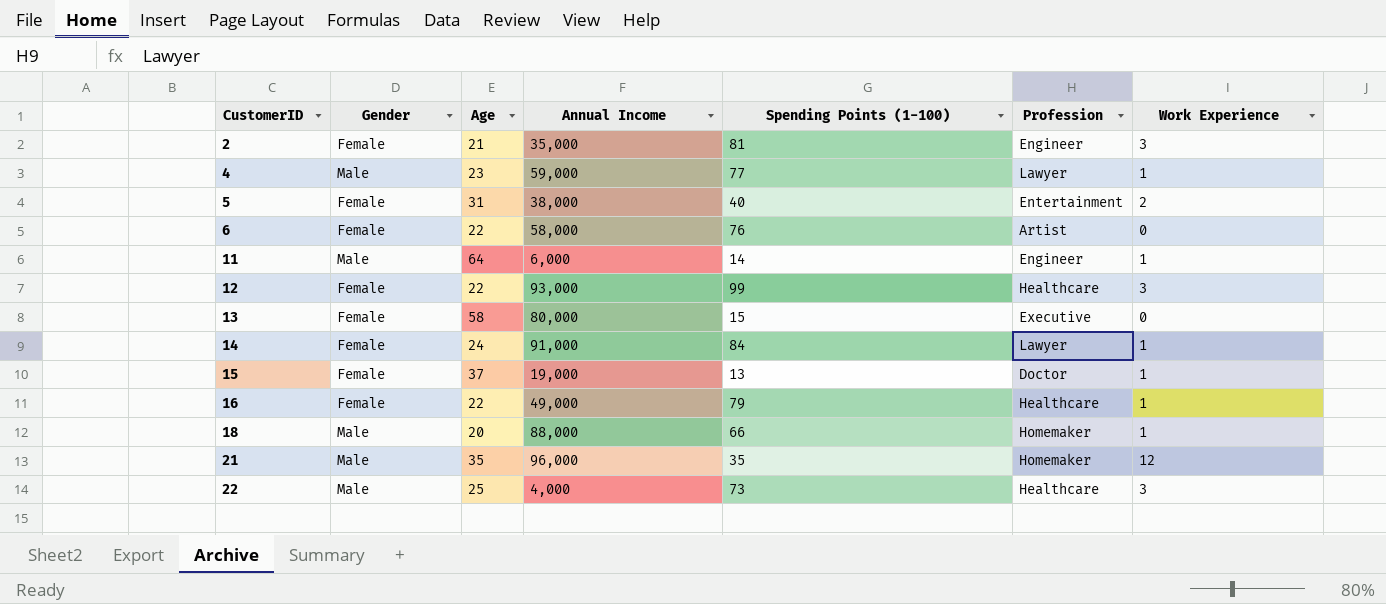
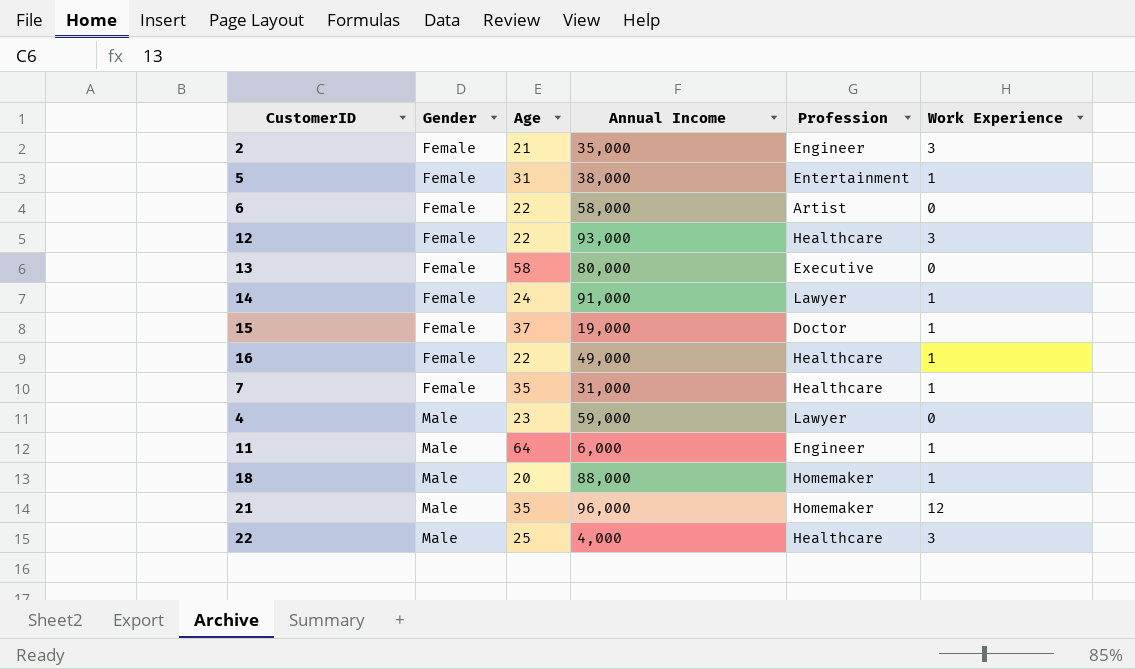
row order: CustomerID ascending -> Gender ascending
column Spending Points (1-100) | position: 5 -> none
5 | Work Experience: 2 -> 1
row 7: none -> Female | 35 | 31,000 | Healthcare | 1
4 | Work Experience: 1 -> 0

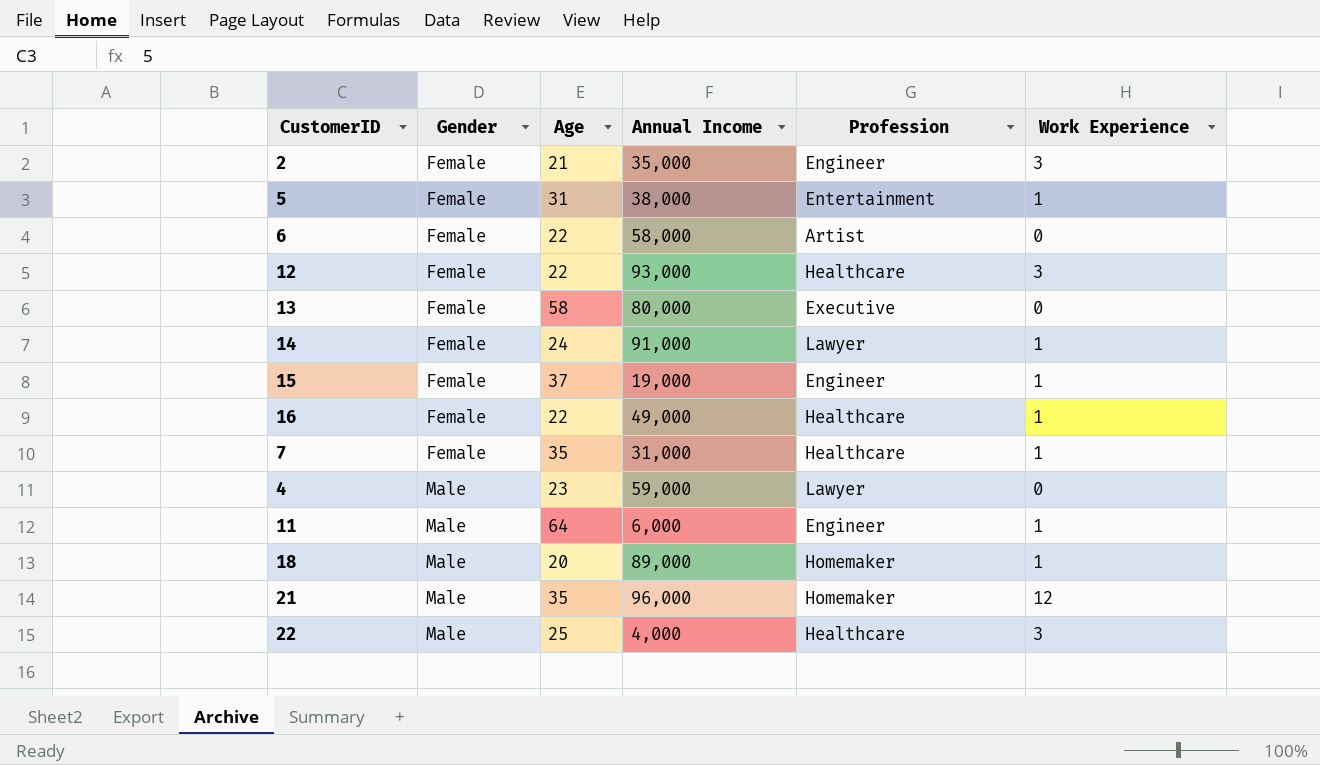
15 | Profession: Doctor -> Engineer
18 | Annual Income: 88,000 -> 89,000

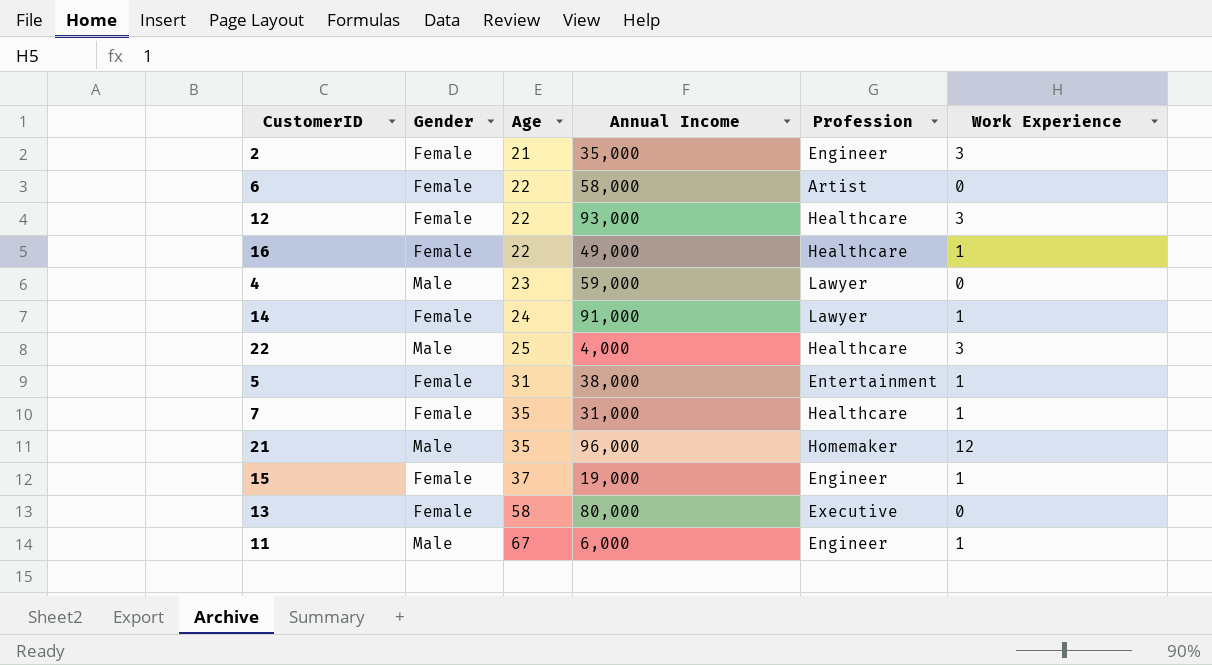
row order: Gender ascending -> Age ascending
row 18: Male | 20 | 89,000 | Homemaker | 1 -> none
11 | Age: 64 -> 67

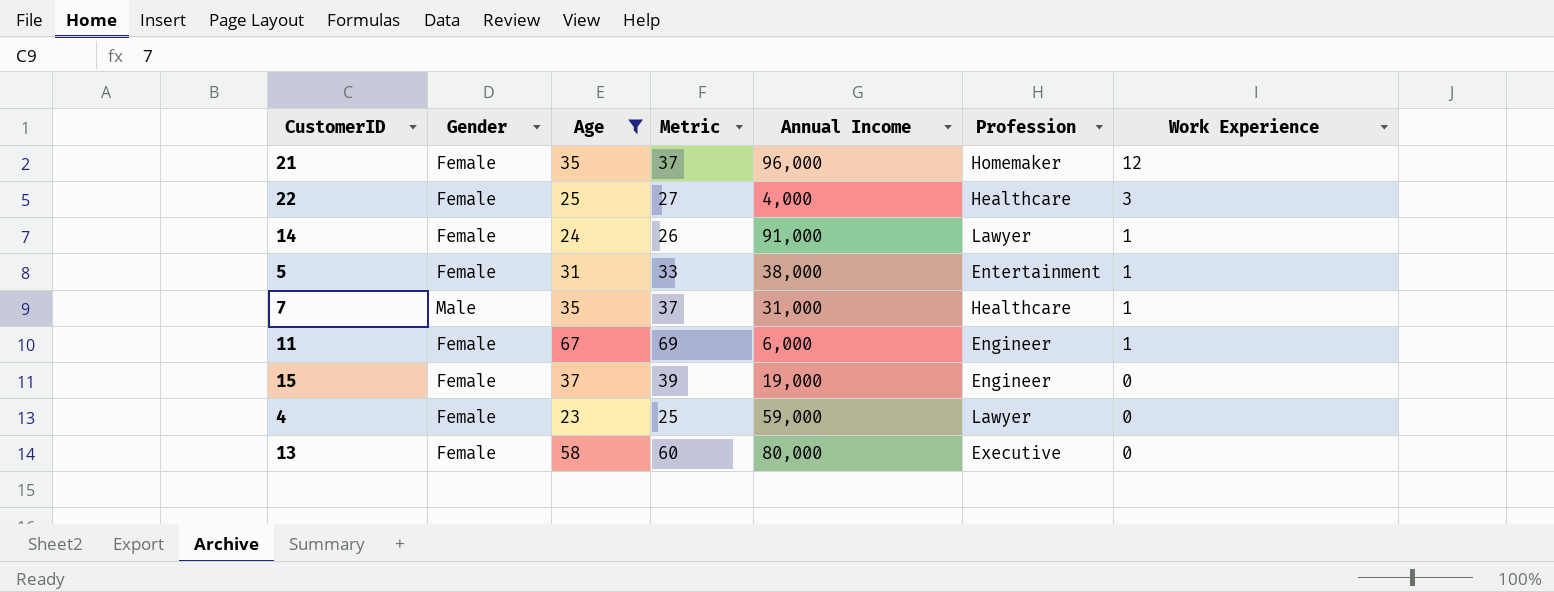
filter: none -> Age >= 23
row order: Age ascending -> Work Experience descending
column Metric | formula: none -> [Age] + 2
21 | Gender: Male -> Female
22 | Gender: Male -> Female
7 | Gender: Female -> Male
11 | Gender: Male -> Female
15 | Work Experience: 1 -> 0
4 | Gender: Male -> Female

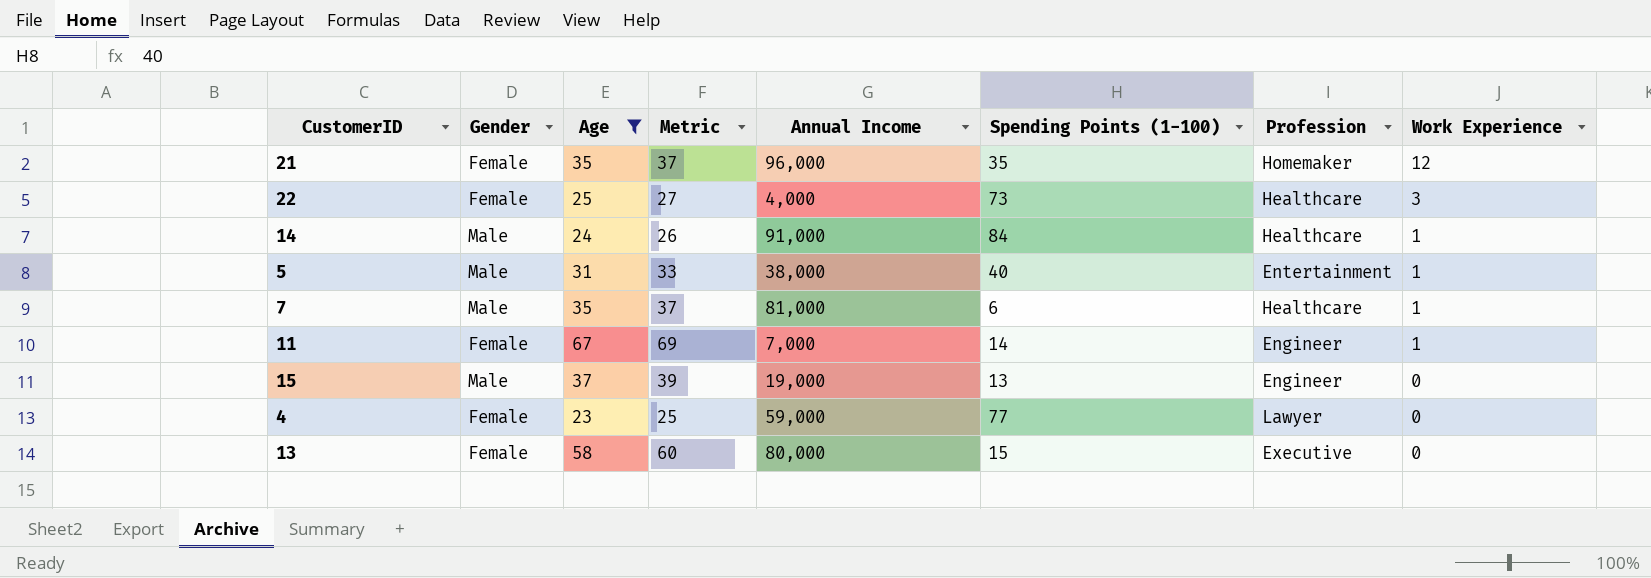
column Spending Points (1-100) | position: none -> 6
14 | Gender: Female -> Male
14 | Profession: Lawyer -> Healthcare
5 | Gender: Female -> Male
7 | Annual Income: 31,000 -> 81,000
11 | Annual Income: 6,000 -> 7,000
15 | Gender: Female -> Male

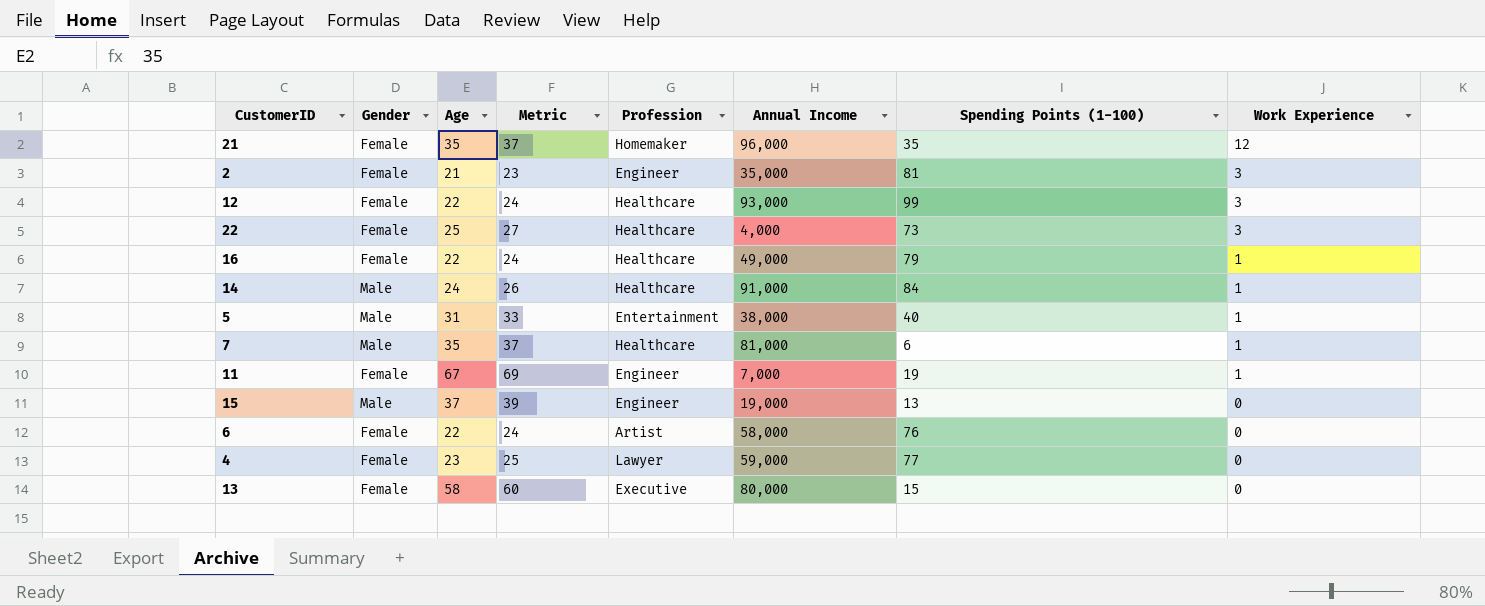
filter: Age >= 23 -> none
column Profession | position: 7 -> 5
11 | Spending Points (1-100): 14 -> 19

